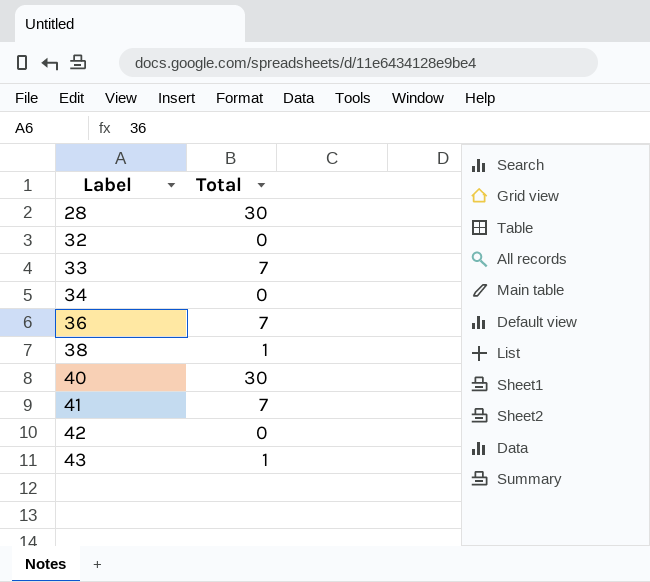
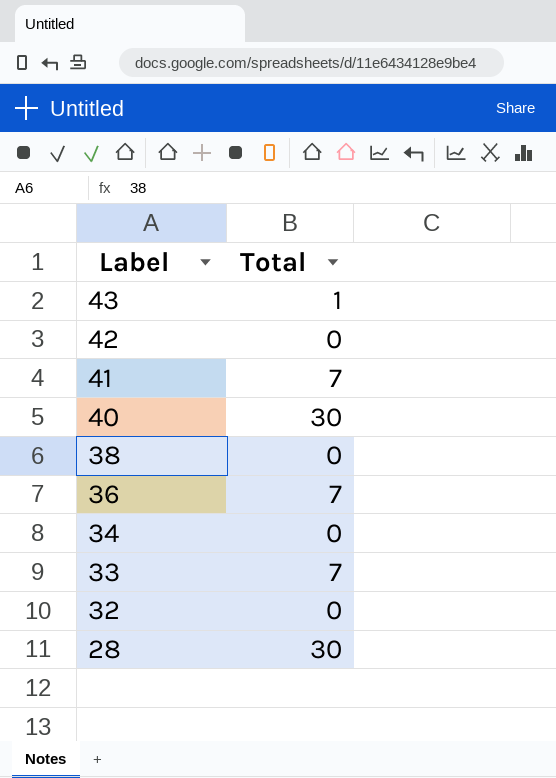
row order: Label ascending -> Label descending
38 | Total: 1 -> 0

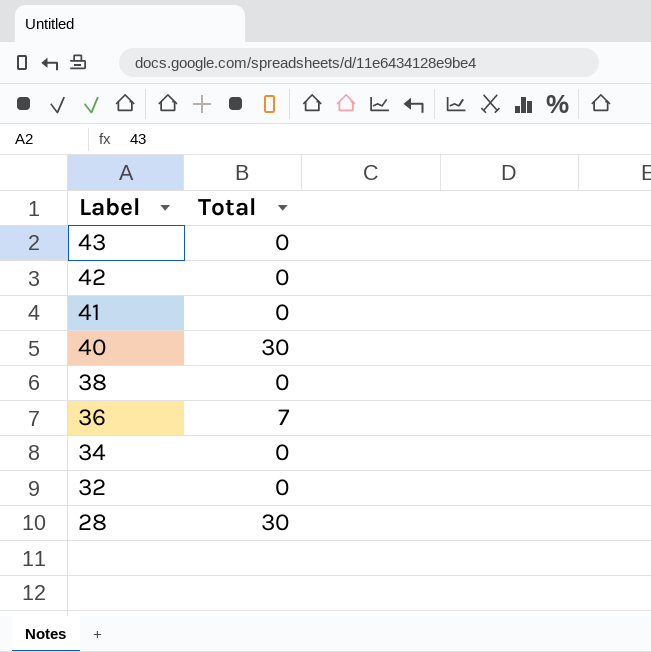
row 33: 7 -> none
43 | Total: 1 -> 0
41 | Total: 7 -> 0

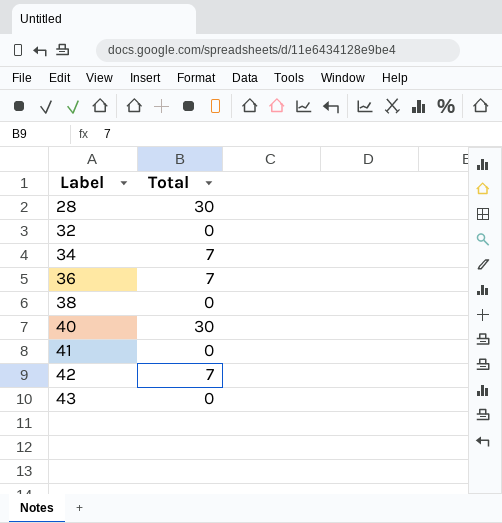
row order: Label descending -> Label ascending
34 | Total: 0 -> 7
42 | Total: 0 -> 7

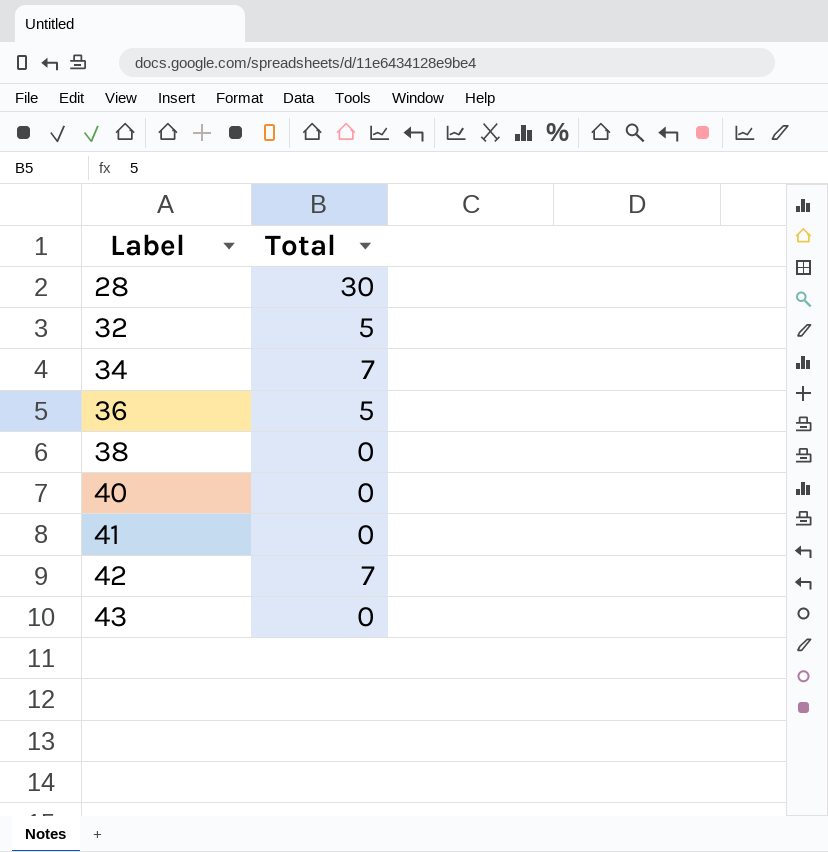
32 | Total: 0 -> 5
36 | Total: 7 -> 5
40 | Total: 30 -> 0

